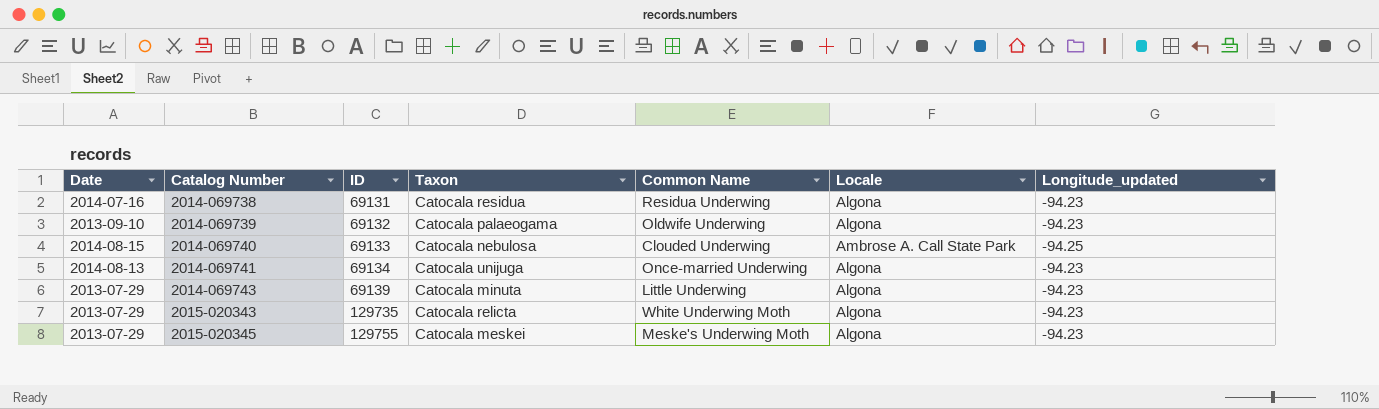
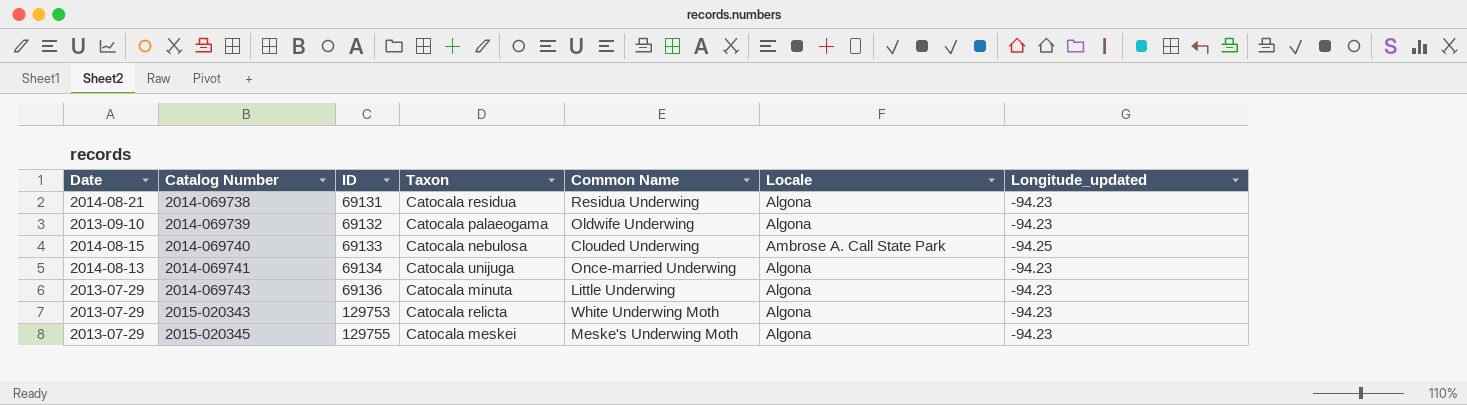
2014-069738 | Date: 2014-07-16 -> 2014-08-21
2014-069743 | ID: 69139 -> 69136
2015-020343 | ID: 129735 -> 129753

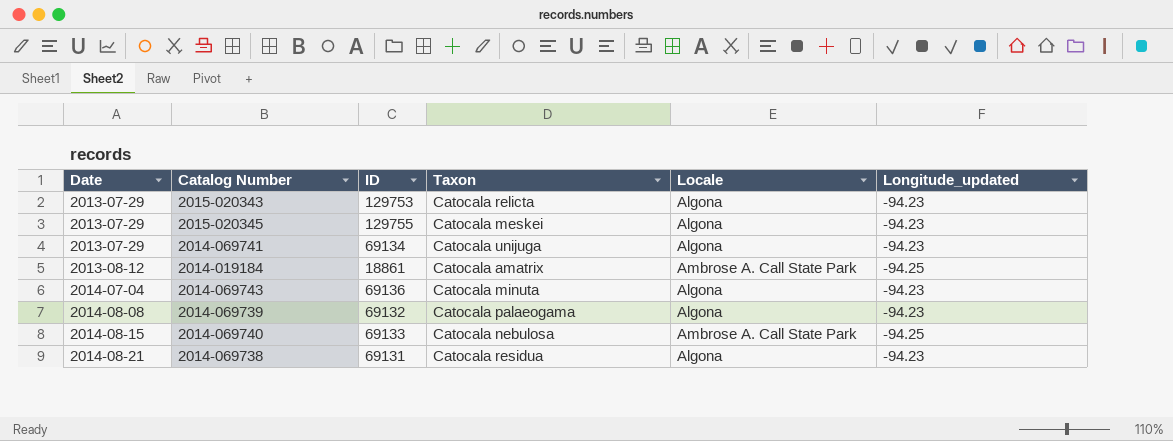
row order: Catalog Number ascending -> Date ascending
column Common Name | position: 5 -> none
2014-069741 | Date: 2014-08-13 -> 2013-07-29
row 2014-019184: none -> 2013-08-12 | 18861 | Catocala amatrix | Ambrose A. Call State Park | -94.25
2014-069743 | Date: 2013-07-29 -> 2014-07-04
2014-069739 | Date: 2013-09-10 -> 2014-08-08

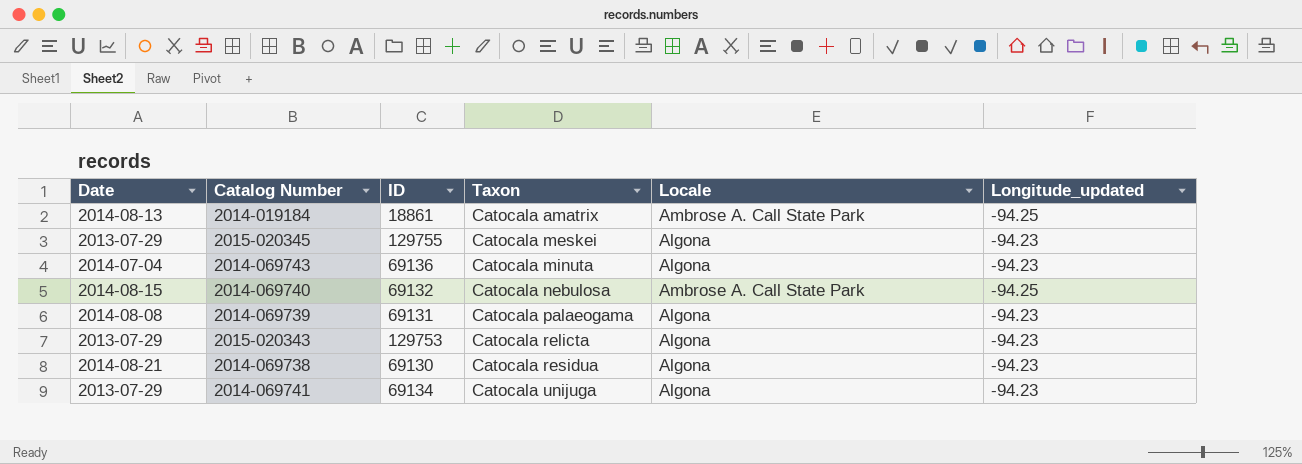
row order: Date ascending -> Taxon ascending
2014-019184 | Date: 2013-08-12 -> 2014-08-13
2014-069740 | ID: 69133 -> 69132
2014-069739 | ID: 69132 -> 69131
2014-069738 | ID: 69131 -> 69130

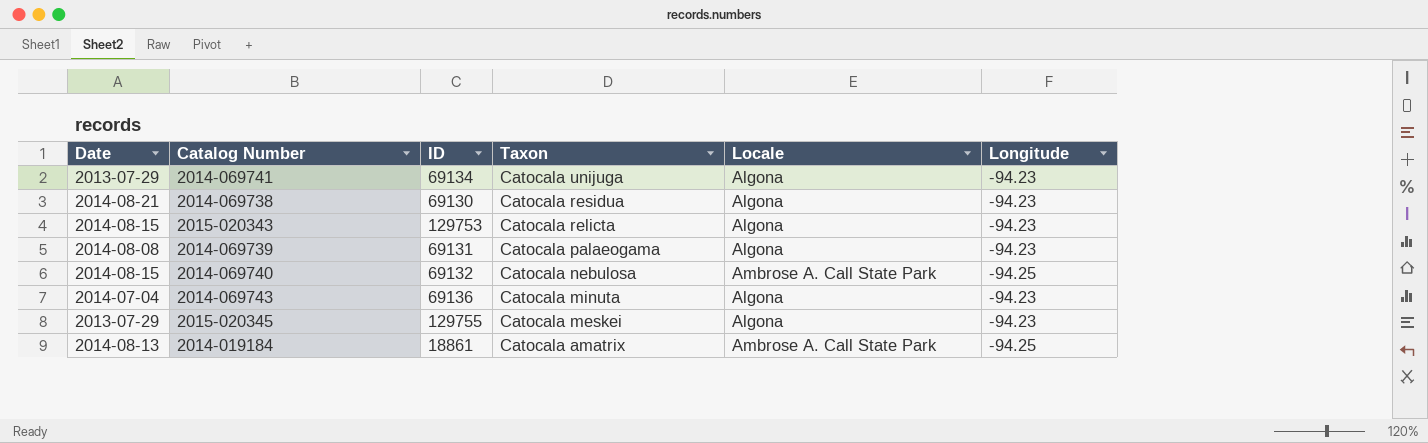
row order: Taxon ascending -> Taxon descending
column name: Longitude_updated -> Longitude
2015-020343 | Date: 2013-07-29 -> 2014-08-15

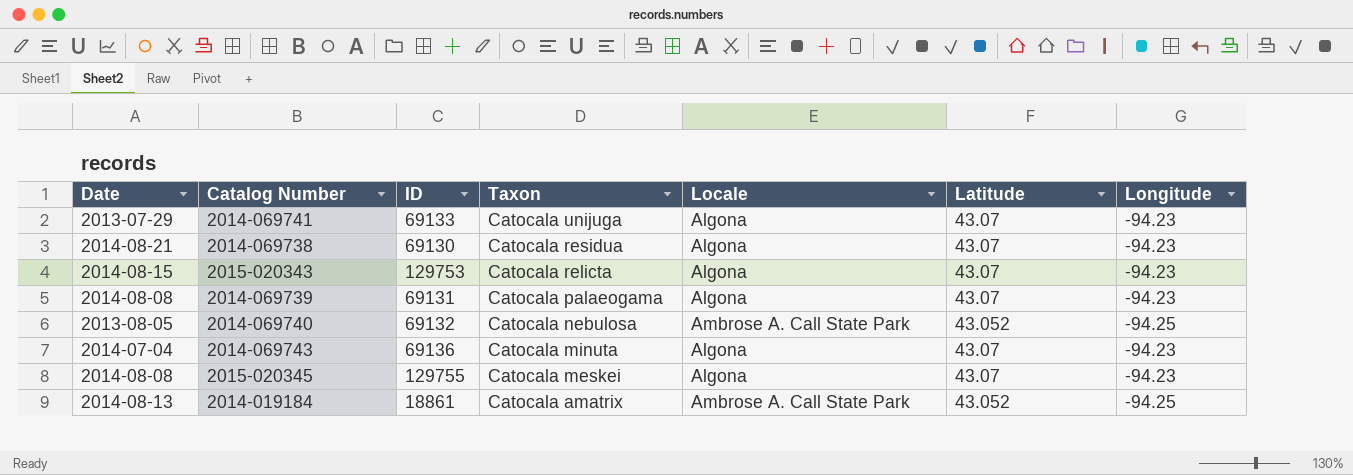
column Latitude | position: none -> 6
2014-069741 | ID: 69134 -> 69133
2014-069740 | Date: 2014-08-15 -> 2013-08-05
2015-020345 | Date: 2013-07-29 -> 2014-08-08

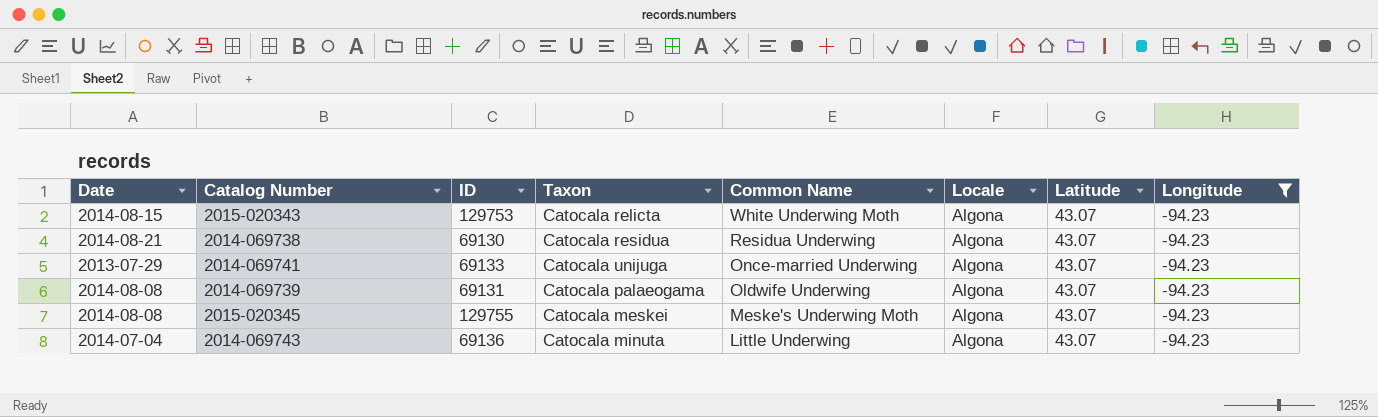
filter: none -> Longitude = -94.23
row order: Taxon descending -> Common Name descending
column Common Name | position: none -> 5

